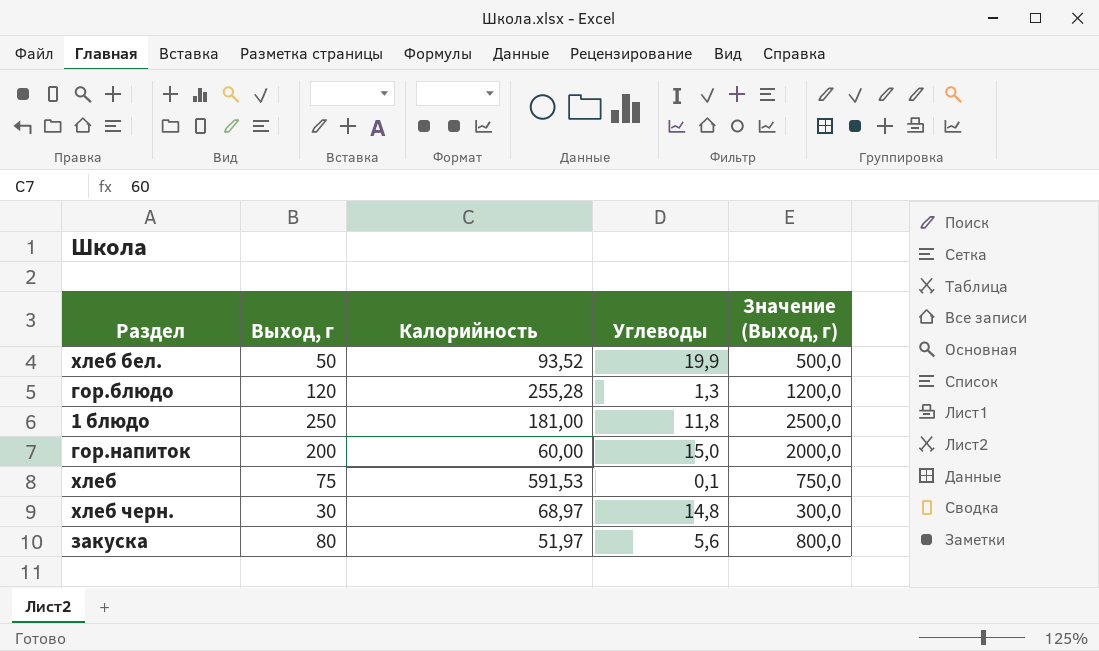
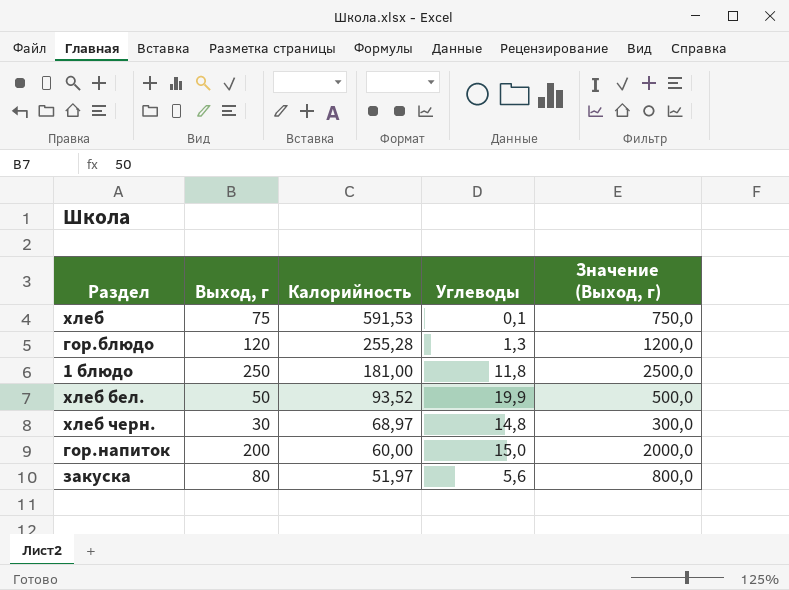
row order: none -> Калорийность descending

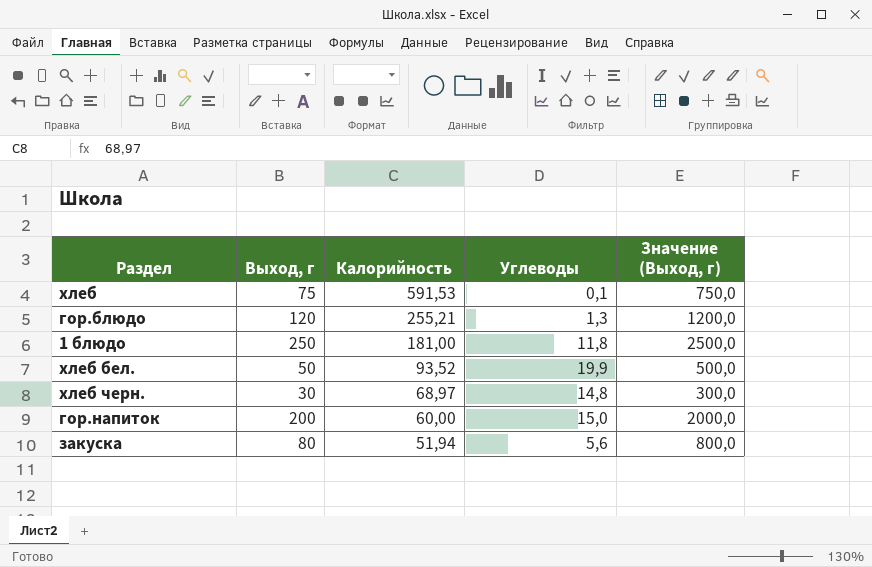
гор.блюдо | Калорийность: 255,28 -> 255,21
закуска | Калорийность: 51,97 -> 51,94

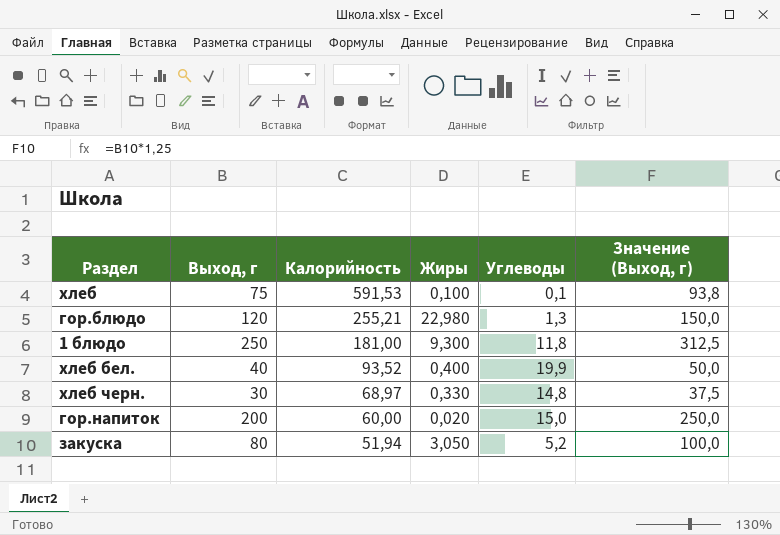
column Жиры | position: none -> 4
column Значение (Выход, г) | formula: [Выход, г] * 10 -> [Выход, г] * 1,25
хлеб бел. | Выход, г: 50 -> 40
закуска | Углеводы: 5,6 -> 5,2

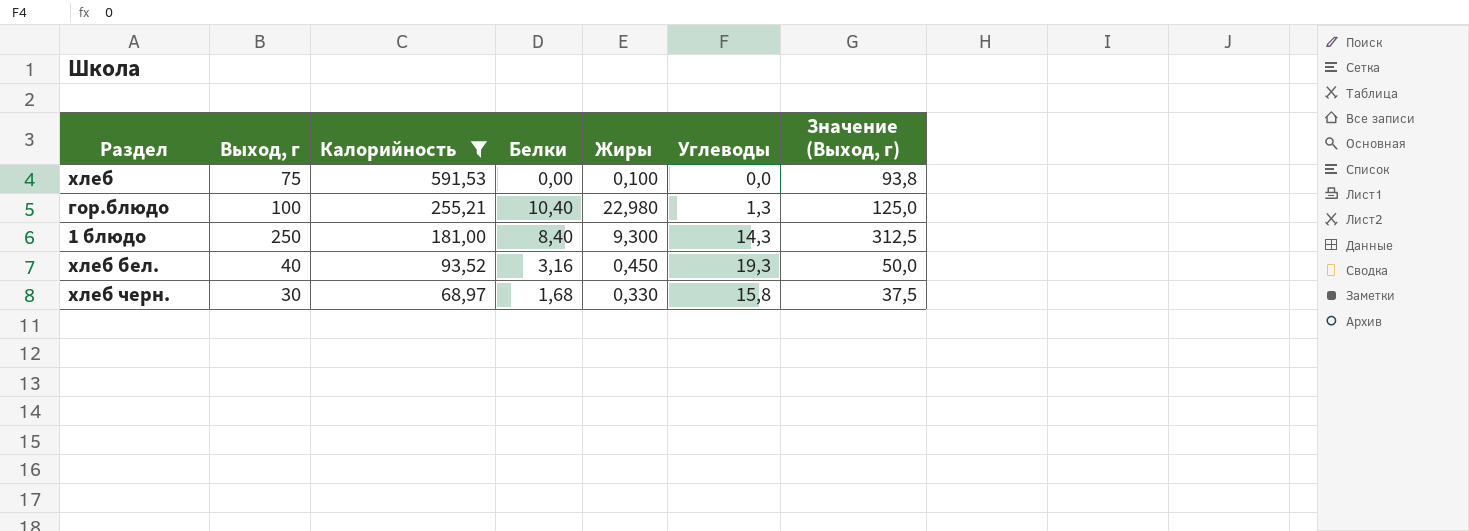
filter: none -> Калорийность >= 68,97
column Белки | position: none -> 4
хлеб | Углеводы: 0,1 -> 0,0
гор.блюдо | Выход, г: 120 -> 100
гор.блюдо | Значение (Выход, г): 150,0 -> 125,0
1 блюдо | Углеводы: 11,8 -> 14,3
хлеб бел. | Жиры: 0,400 -> 0,450
хлеб бел. | Углеводы: 19,9 -> 19,3
хлеб черн. | Углеводы: 14,8 -> 15,8

